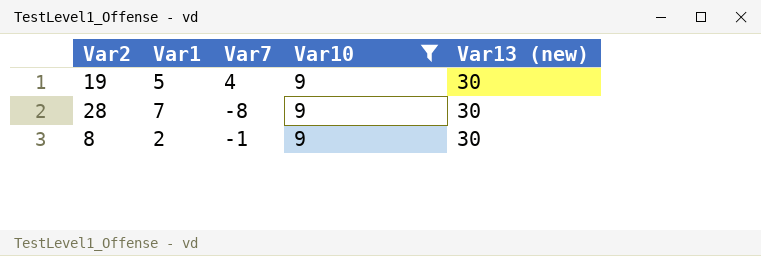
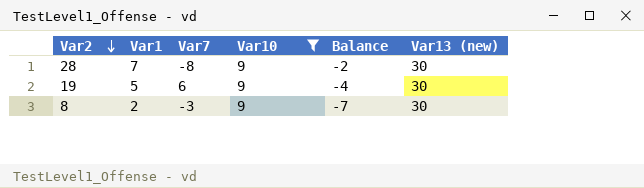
row order: none -> Var2 descending
column Balance | formula: none -> [Var1] - [Var10]
19 | Var7: 4 -> 6
8 | Var7: -1 -> -3

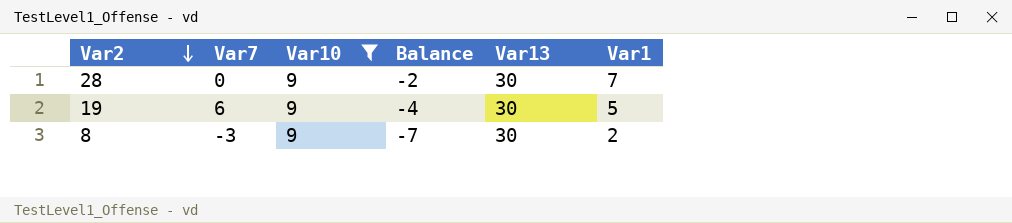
column name: Var13 (new) -> Var13
column Var1 | position: 2 -> 6
28 | Var7: -8 -> 0

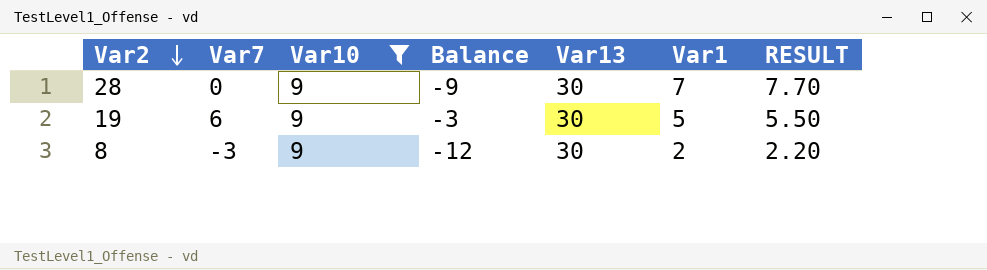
column Balance | formula: [Var1] - [Var10] -> [Var7] - [Var10]
column RESULT | formula: none -> [Var1] * 1.1

